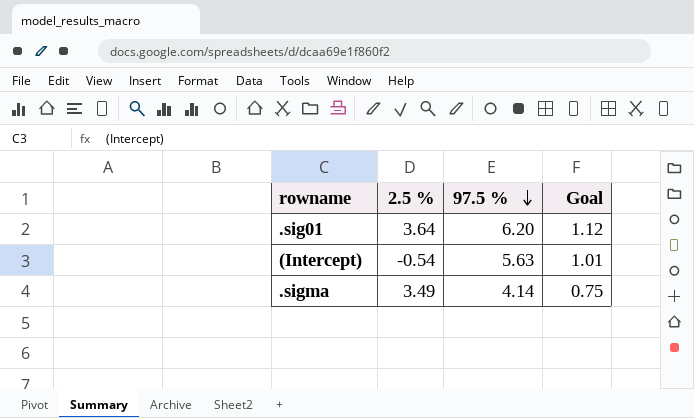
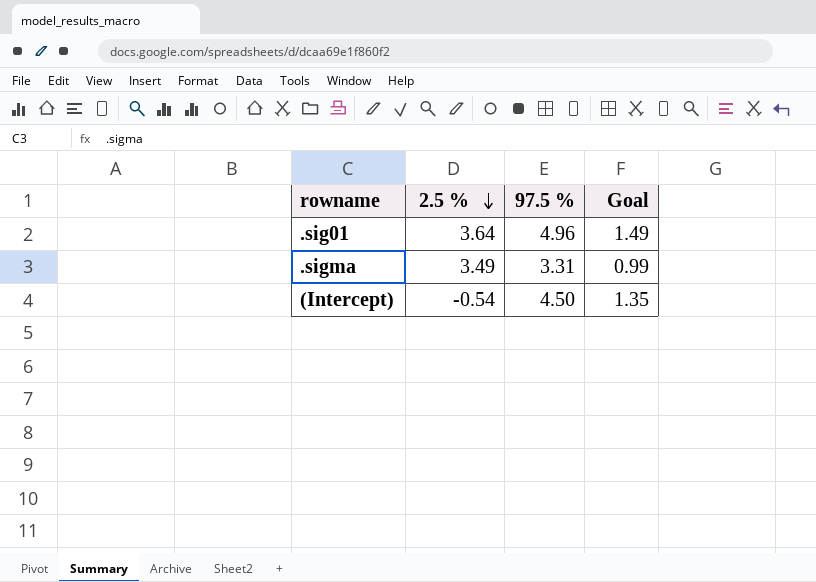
row order: 97.5 % descending -> 2.5 % descending
column Goal | formula: [97.5 %] * 0.18 -> [97.5 %] * 0.3
.sig01 | 97.5 %: 6.20 -> 4.96
.sigma | 97.5 %: 4.14 -> 3.31
(Intercept) | 97.5 %: 5.63 -> 4.50

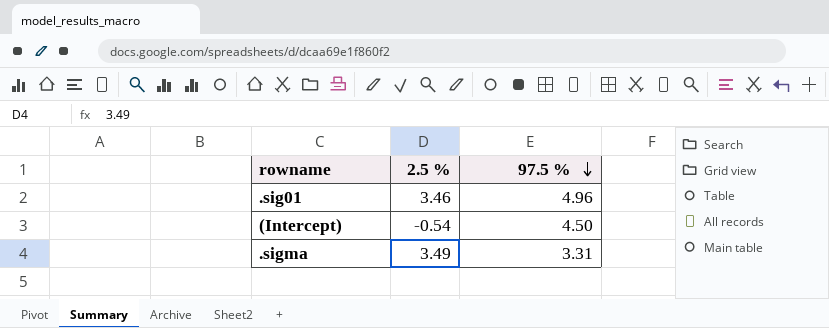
row order: 2.5 % descending -> 97.5 % descending
column Goal | formula: [97.5 %] * 0.3 -> none
.sig01 | 2.5 %: 3.64 -> 3.46

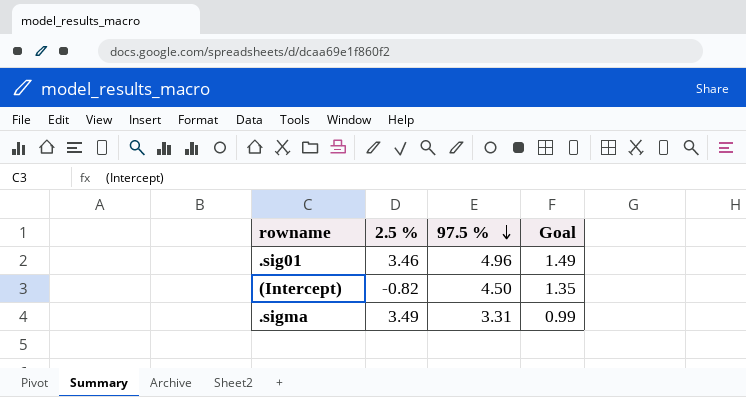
column Goal | formula: none -> [97.5 %] * 0.3
(Intercept) | 2.5 %: -0.54 -> -0.82

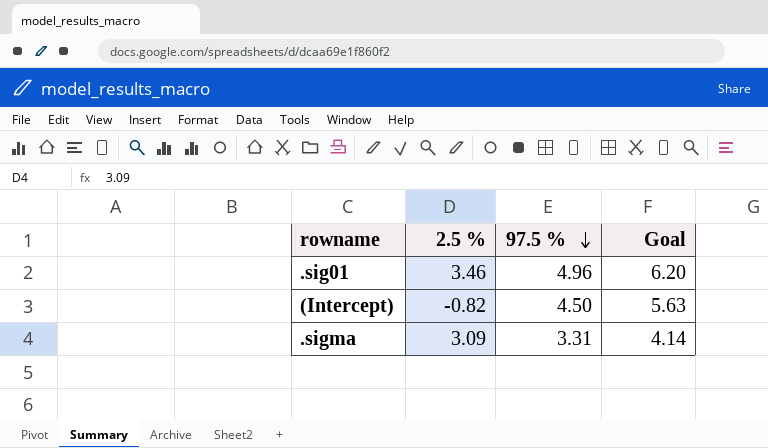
column Goal | formula: [97.5 %] * 0.3 -> [97.5 %] * 1.25
.sigma | 2.5 %: 3.49 -> 3.09

